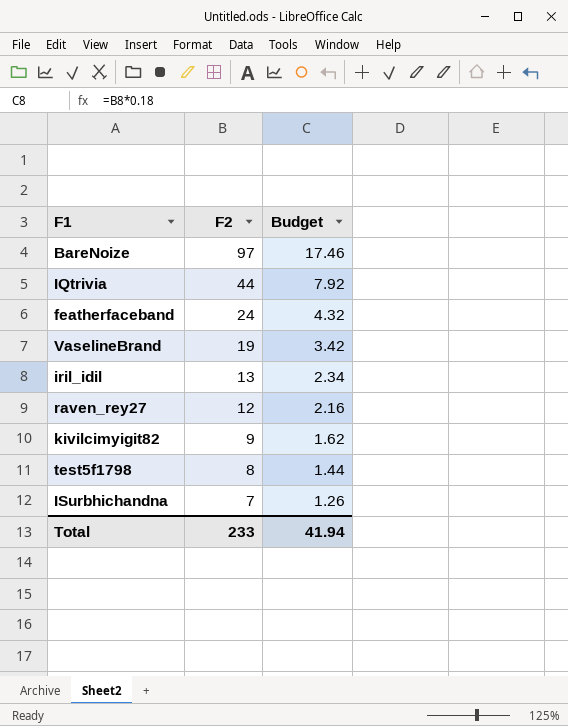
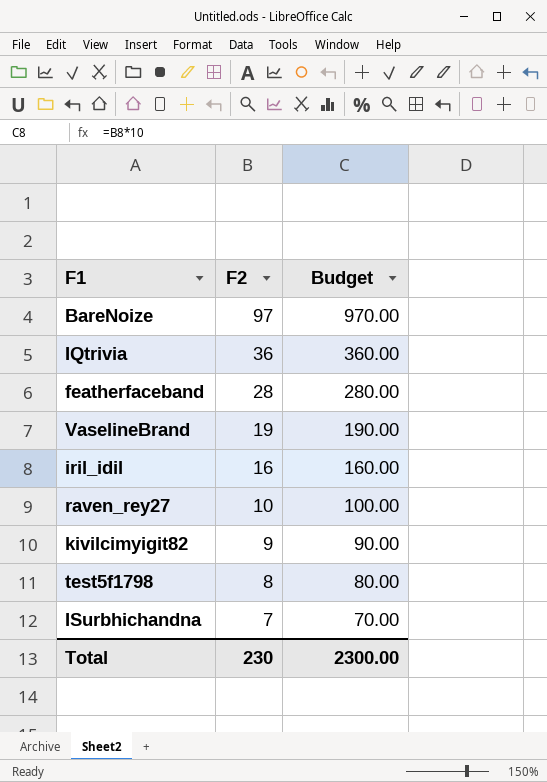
column Budget | formula: [F2] * 0.18 -> [F2] * 10
IQtrivia | F2: 44 -> 36
featherfaceband | F2: 24 -> 28
iril_idil | F2: 13 -> 16
raven_rey27 | F2: 12 -> 10
Total | F2: 233 -> 230
Total | Budget: 41.94 -> 2300.00

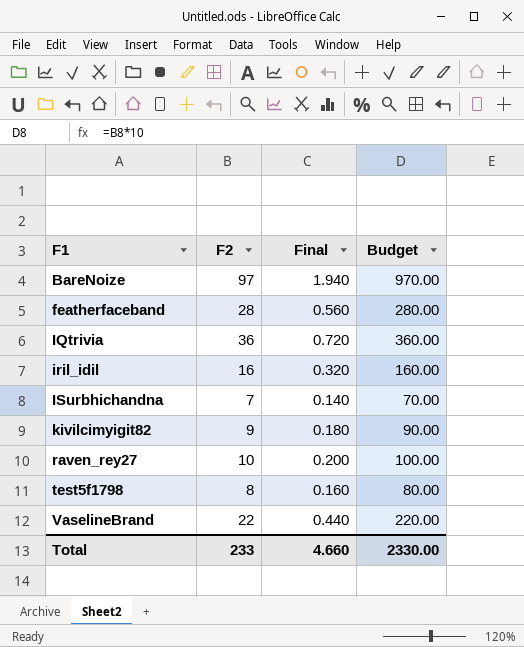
row order: F2 descending -> F1 ascending
column Final | formula: none -> [F2] * 0.02
VaselineBrand | F2: 19 -> 22
VaselineBrand | Budget: 190.00 -> 220.00
Total | F2: 230 -> 233
Total | Budget: 2300.00 -> 2330.00

